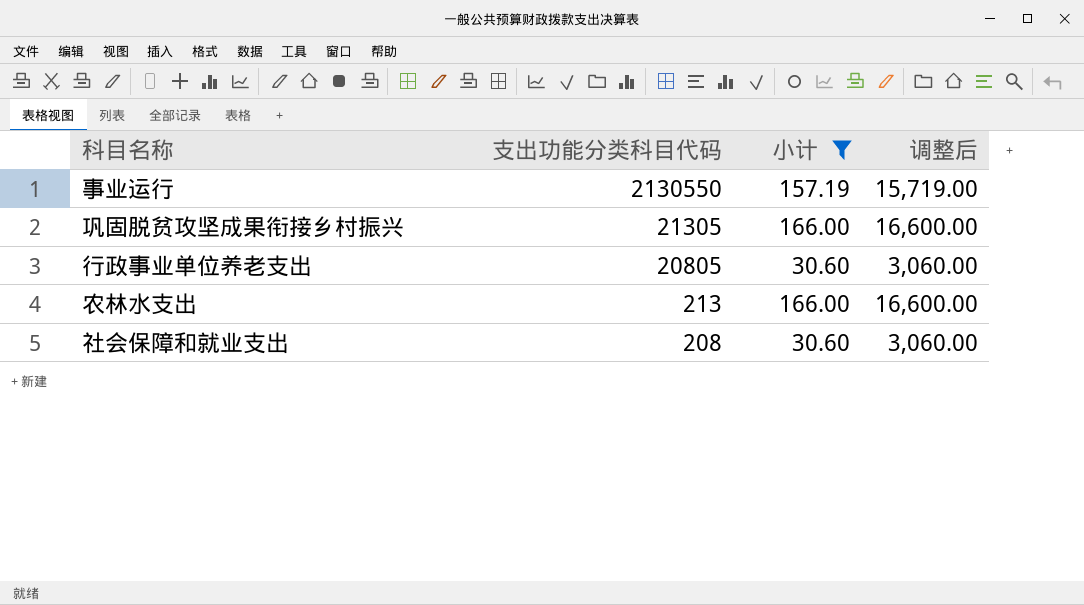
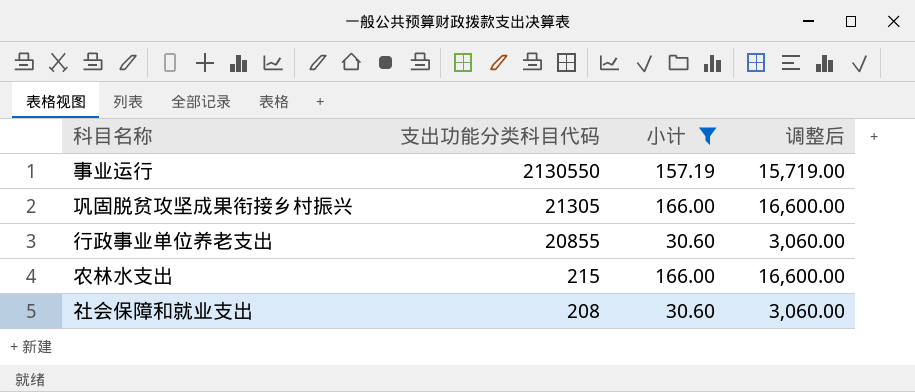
行政事业单位养老支出 | 支出功能分类科目代码: 20805 -> 20855
农林水支出 | 支出功能分类科目代码: 213 -> 215

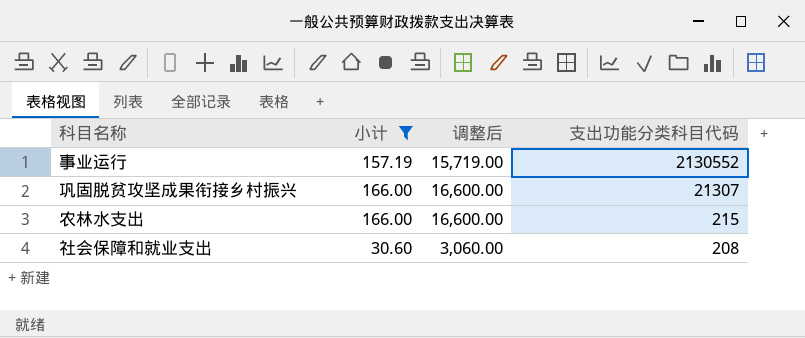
column 支出功能分类科目代码 | position: 2 -> 4
row 行政事业单位养老支出: 20855 | 30.60 | 3,060.00 -> none
事业运行 | 支出功能分类科目代码: 2130550 -> 2130552
巩固脱贫攻坚成果衔接乡村振兴 | 支出功能分类科目代码: 21305 -> 21307

